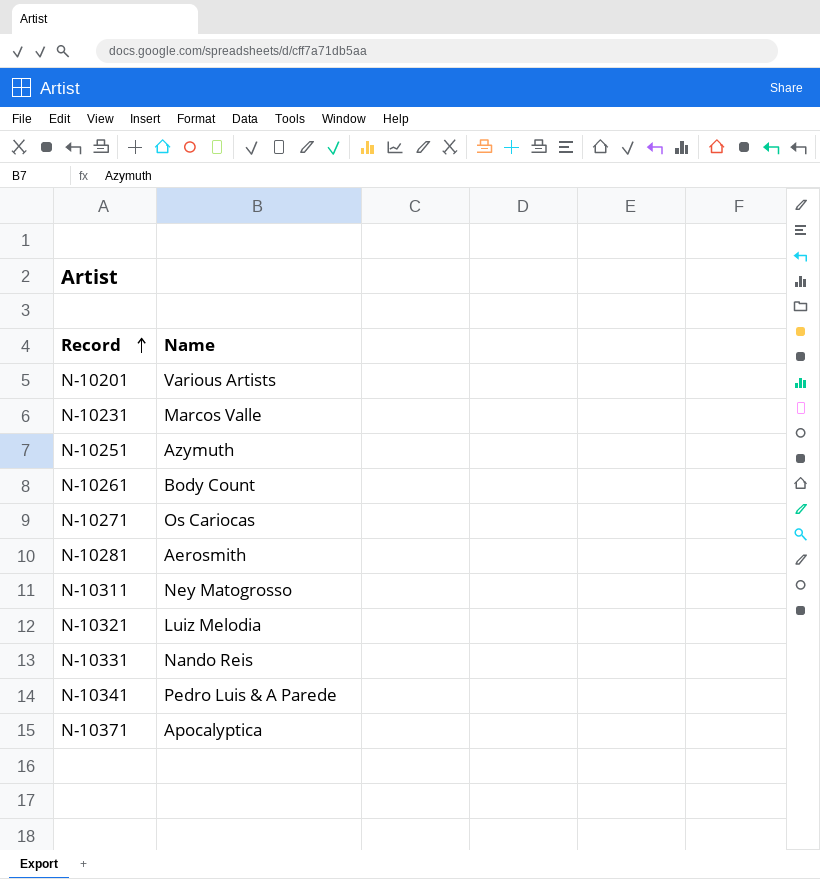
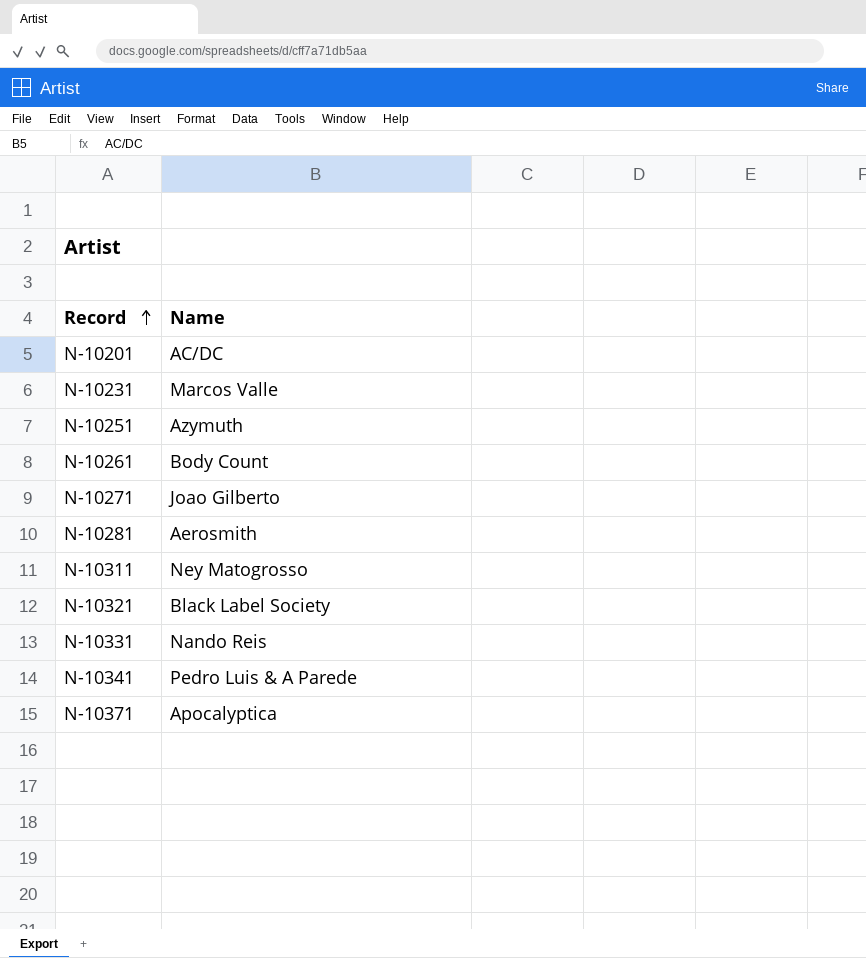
N-10201 | Name: Various Artists -> AC/DC
N-10271 | Name: Os Cariocas -> Joao Gilberto
N-10321 | Name: Luiz Melodia -> Black Label Society

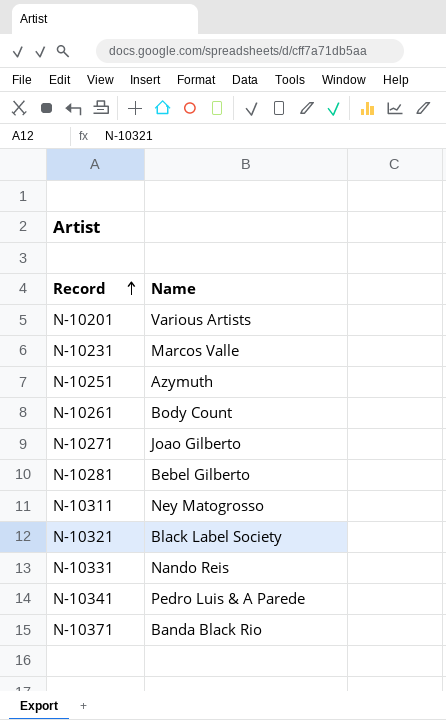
N-10201 | Name: AC/DC -> Various Artists
N-10281 | Name: Aerosmith -> Bebel Gilberto
N-10371 | Name: Apocalyptica -> Banda Black Rio

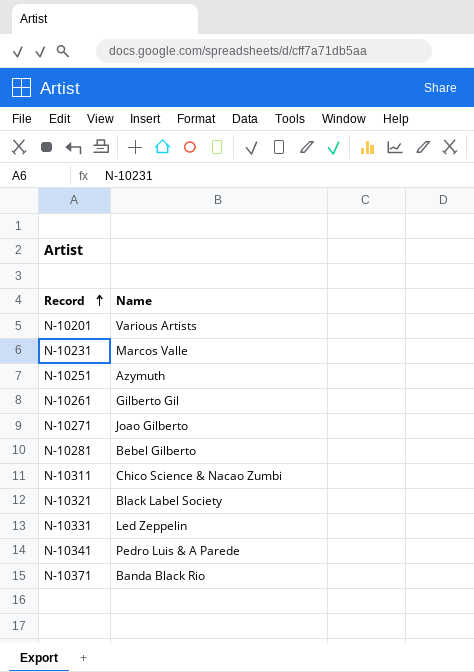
N-10261 | Name: Body Count -> Gilberto Gil
N-10311 | Name: Ney Matogrosso -> Chico Science & Nacao Zumbi
N-10331 | Name: Nando Reis -> Led Zeppelin

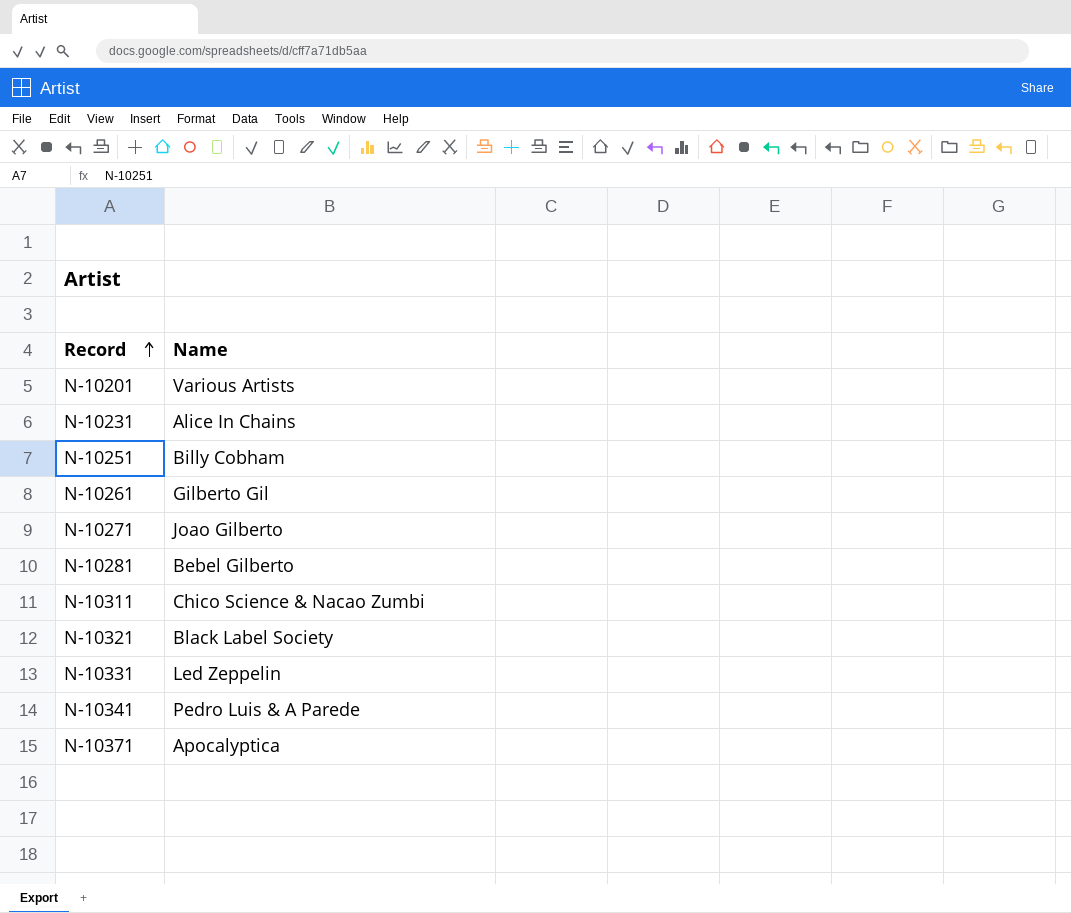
N-10231 | Name: Marcos Valle -> Alice In Chains
N-10251 | Name: Azymuth -> Billy Cobham
N-10371 | Name: Banda Black Rio -> Apocalyptica

